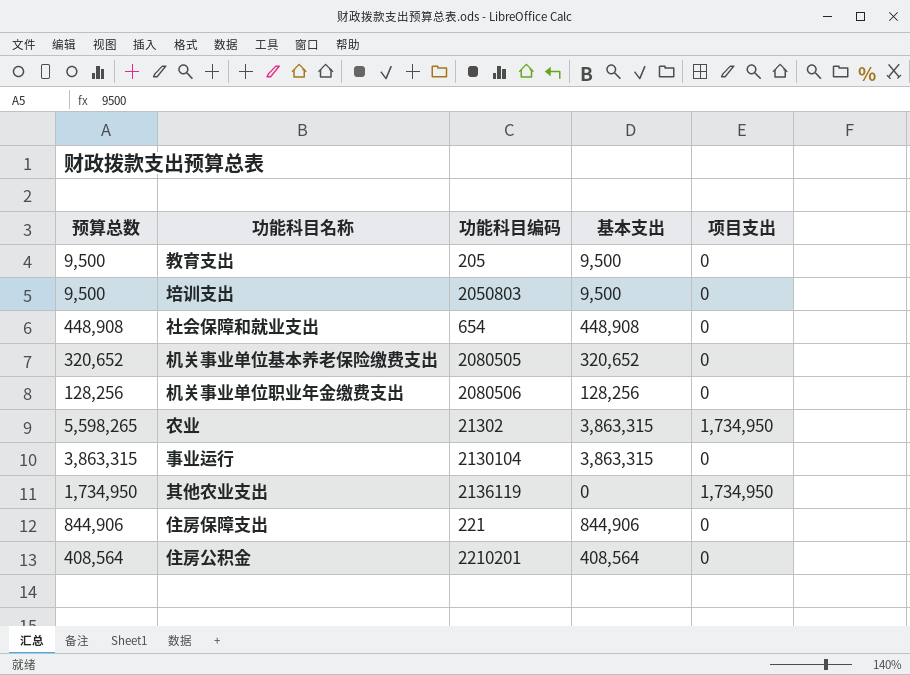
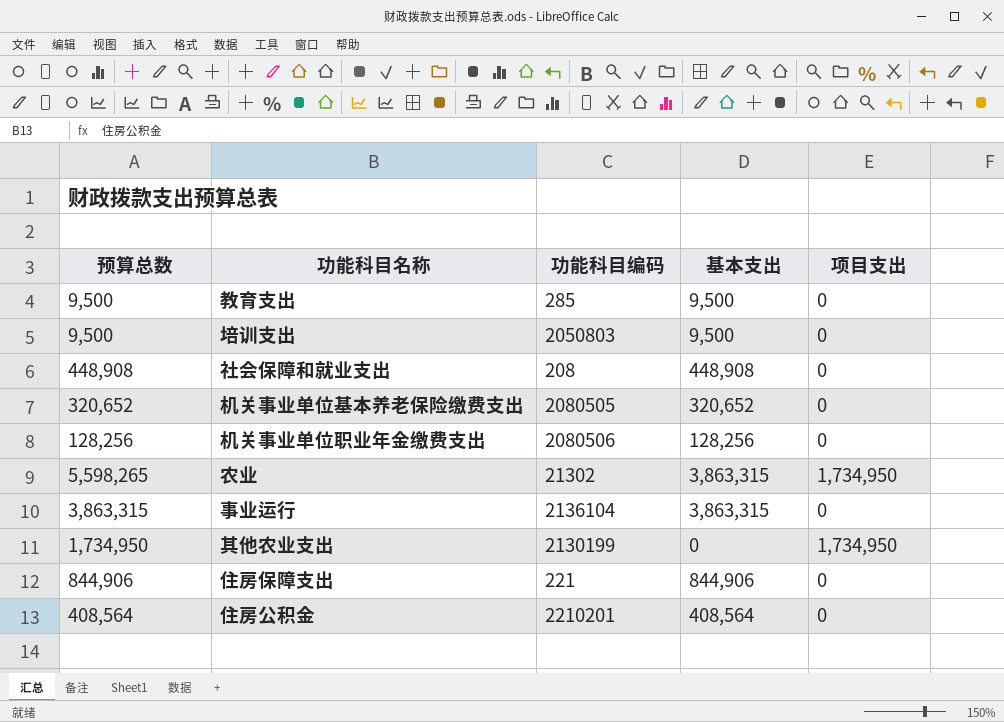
教育支出 | 功能科目编码: 205 -> 285
社会保障和就业支出 | 功能科目编码: 654 -> 208
事业运行 | 功能科目编码: 2130104 -> 2136104
其他农业支出 | 功能科目编码: 2136119 -> 2130199

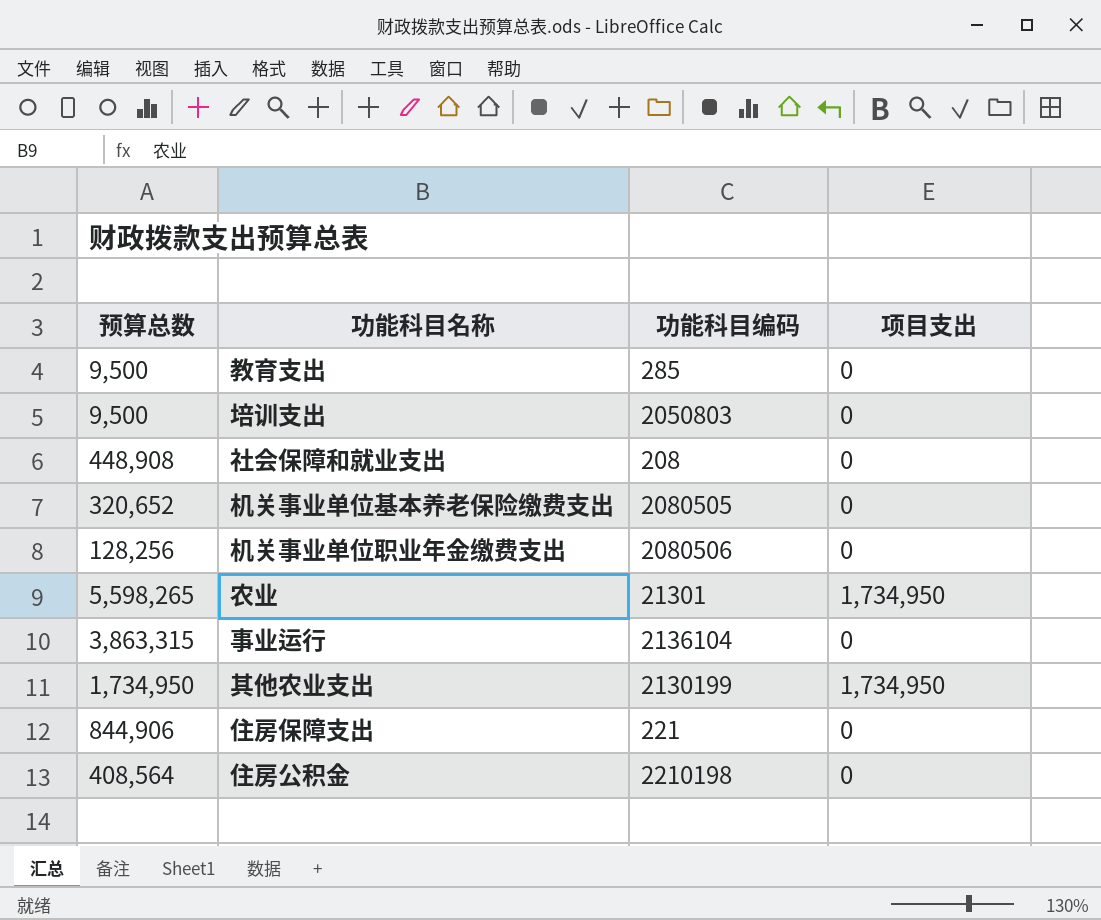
column 基本支出 | formula: [预算总数] - [项目支出] -> none
农业 | 功能科目编码: 21302 -> 21301
住房公积金 | 功能科目编码: 2210201 -> 2210198

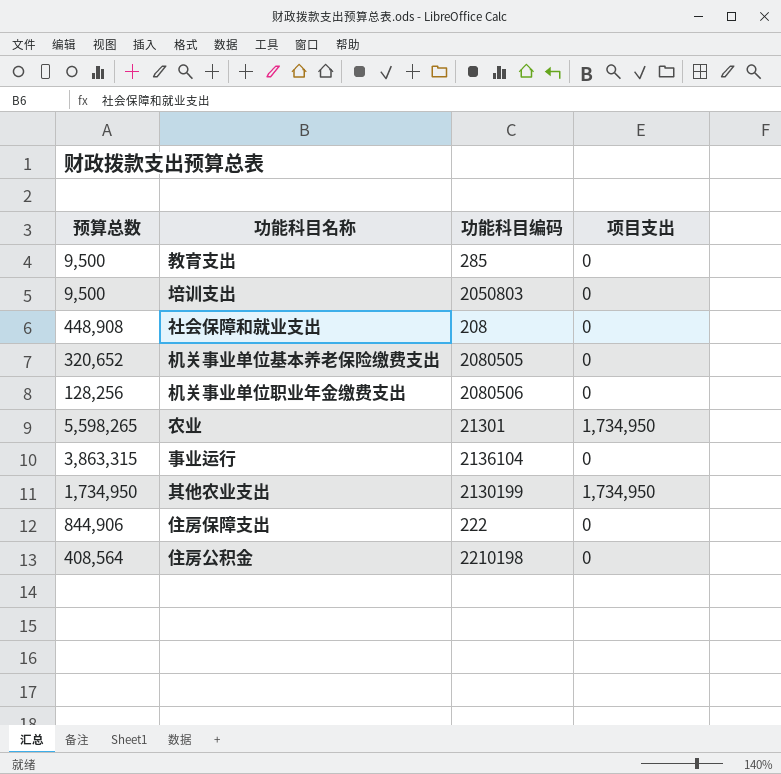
住房保障支出 | 功能科目编码: 221 -> 222

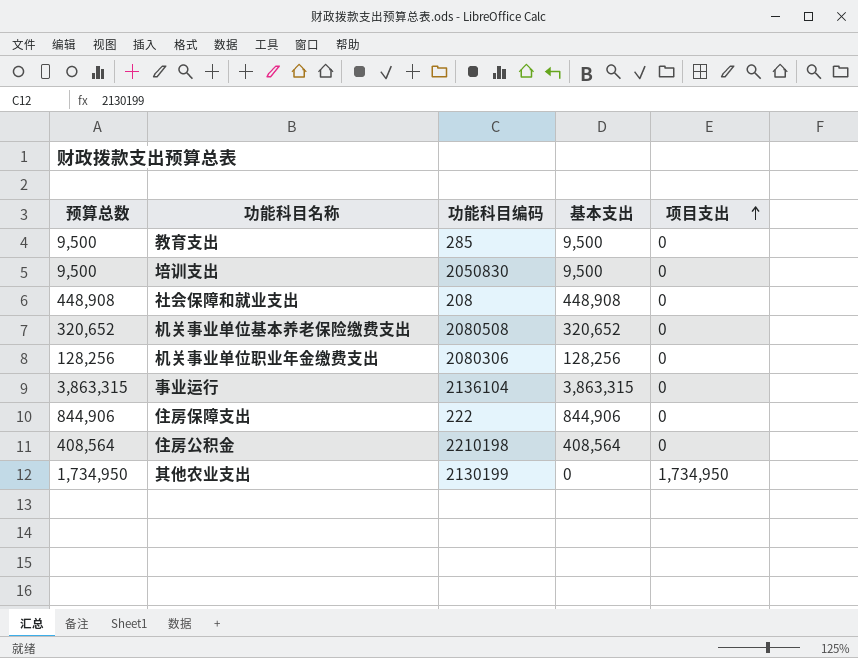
row order: none -> 项目支出 ascending
column 基本支出 | formula: none -> [预算总数] - [项目支出]
row 农业: 5,598,265 | 21301 | 1,734,950 -> none
培训支出 | 功能科目编码: 2050803 -> 2050830
机关事业单位基本养老保险缴费支出 | 功能科目编码: 2080505 -> 2080508
机关事业单位职业年金缴费支出 | 功能科目编码: 2080506 -> 2080306

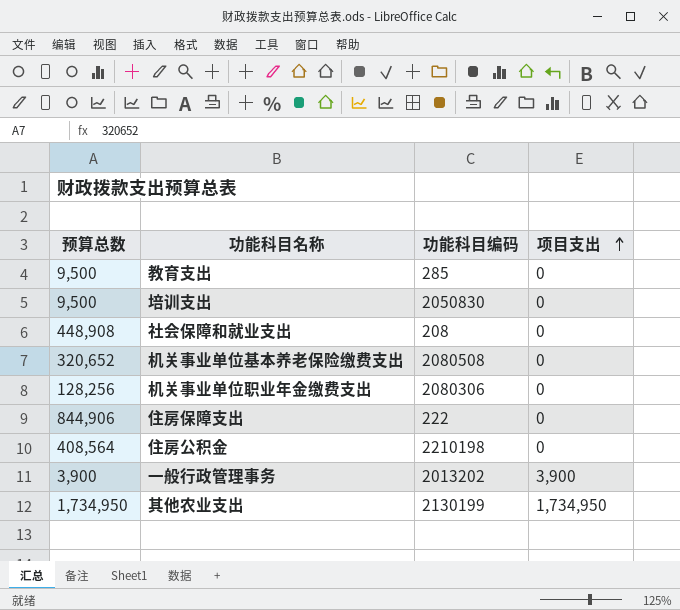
column 基本支出 | formula: [预算总数] - [项目支出] -> none
row 事业运行: 3,863,315 | 2136104 | 3,863,315 | 0 -> none
row 一般行政管理事务: none -> 3,900 | 2013202 | 3,900

